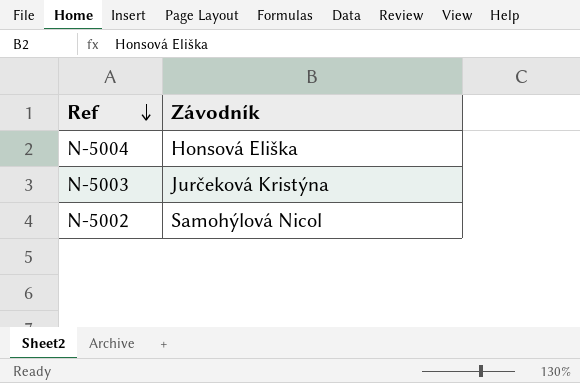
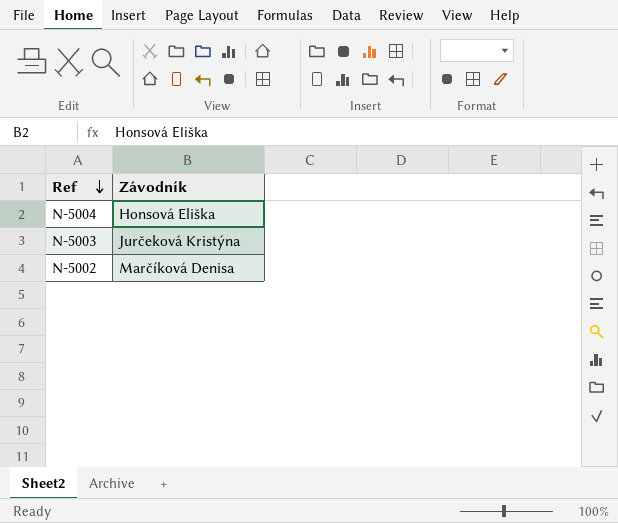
N-5002 | Závodník: Samohýlová Nicol -> Marčíková Denisa

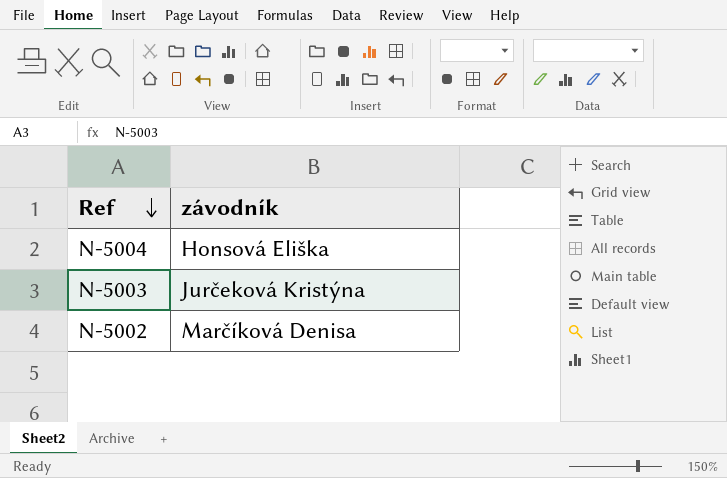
column name: Závodník -> závodník

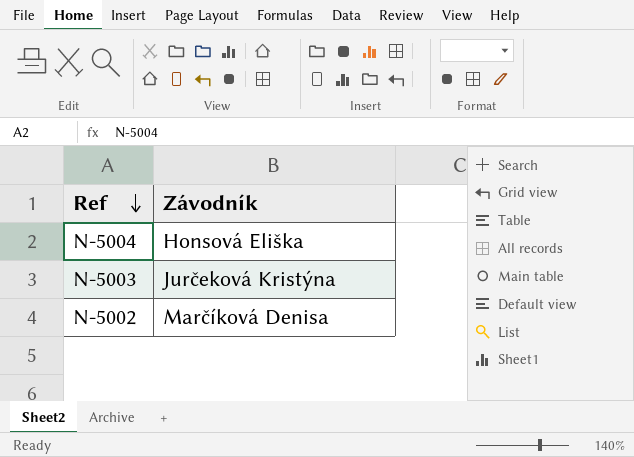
column name: závodník -> Závodník

